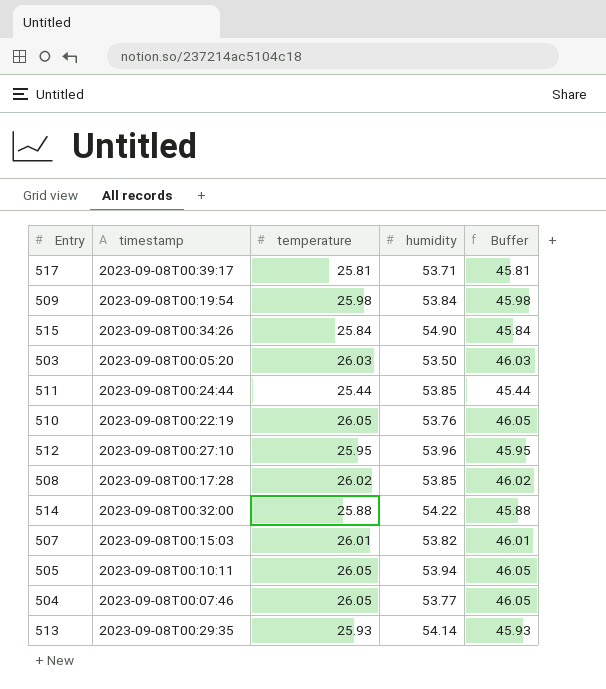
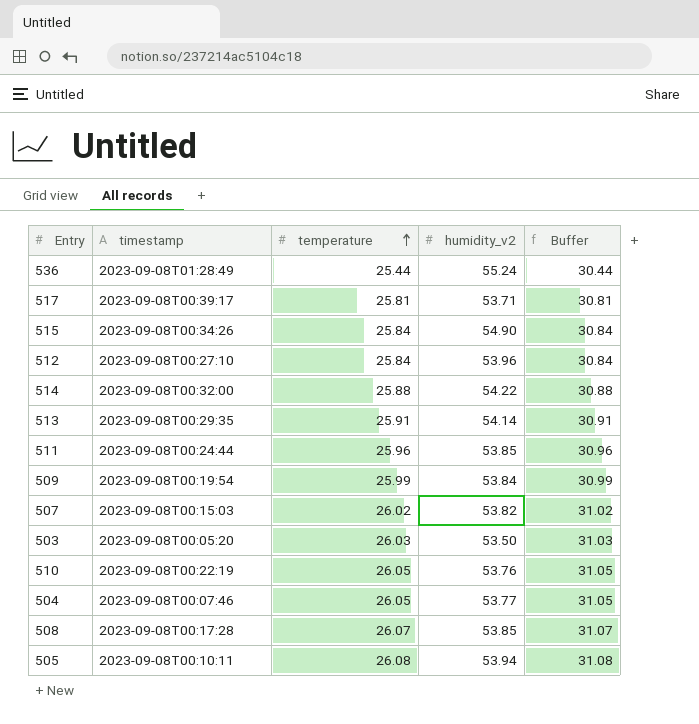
row order: none -> temperature ascending
column name: humidity -> humidity_v2
column Buffer | formula: [temperature] + 20 -> [temperature] + 5
row 536: none -> 2023-09-08T01:28:49 | 25.44 | 55.24 | 30.44
512 | temperature: 25.95 -> 25.84
513 | temperature: 25.93 -> 25.91
511 | temperature: 25.44 -> 25.96
509 | temperature: 25.98 -> 25.99
507 | temperature: 26.01 -> 26.02
508 | temperature: 26.02 -> 26.07
505 | temperature: 26.05 -> 26.08

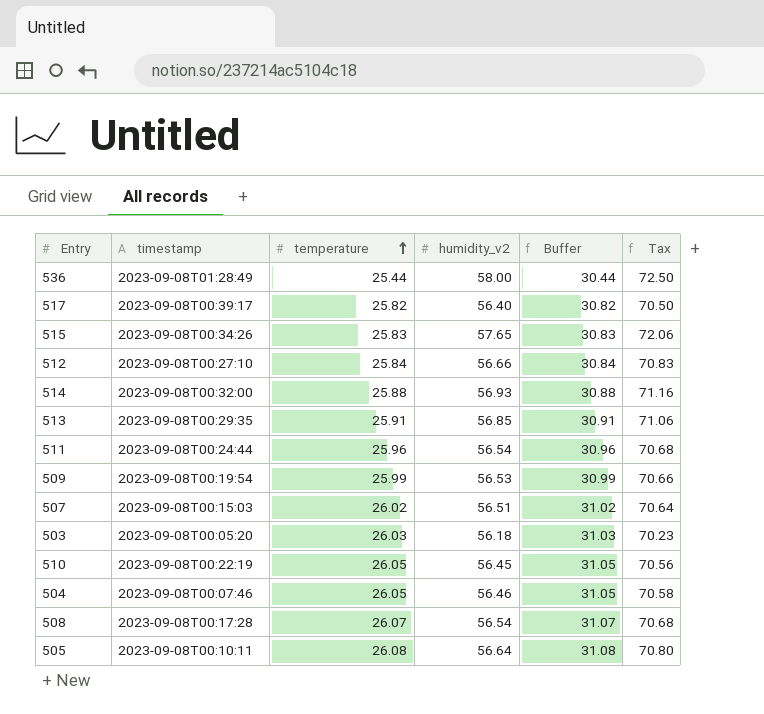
column Tax | formula: none -> [humidity_v2] * 1.25
536 | humidity_v2: 55.24 -> 58.00
517 | temperature: 25.81 -> 25.82
517 | humidity_v2: 53.71 -> 56.40
517 | Buffer: 30.81 -> 30.82
515 | temperature: 25.84 -> 25.83
515 | humidity_v2: 54.90 -> 57.65
515 | Buffer: 30.84 -> 30.83
512 | humidity_v2: 53.96 -> 56.66
514 | humidity_v2: 54.22 -> 56.93
513 | humidity_v2: 54.14 -> 56.85
511 | humidity_v2: 53.85 -> 56.54
509 | humidity_v2: 53.84 -> 56.53
507 | humidity_v2: 53.82 -> 56.51
503 | humidity_v2: 53.50 -> 56.18
510 | humidity_v2: 53.76 -> 56.45
504 | humidity_v2: 53.77 -> 56.46
508 | humidity_v2: 53.85 -> 56.54
505 | humidity_v2: 53.94 -> 56.64

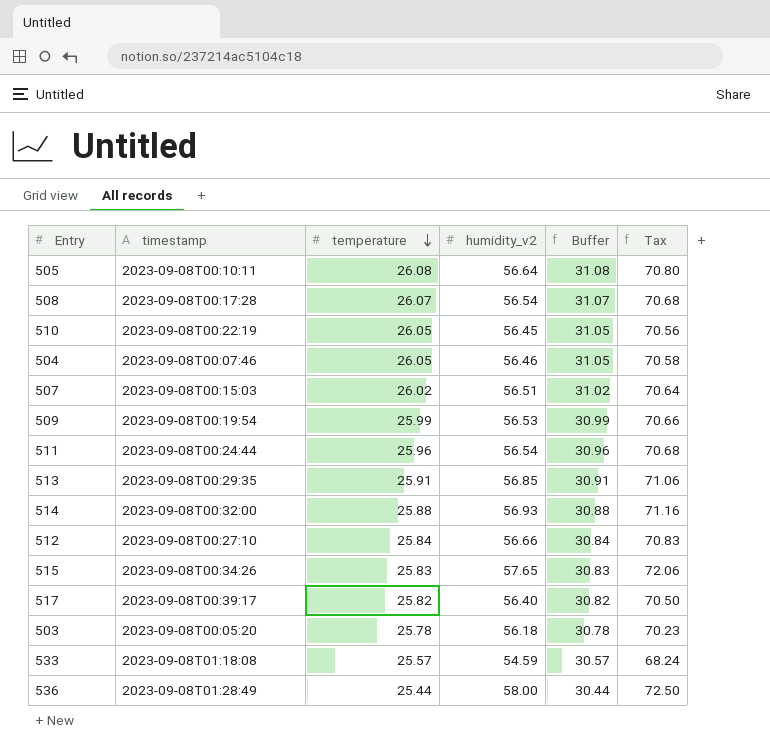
row order: temperature ascending -> temperature descending
503 | temperature: 26.03 -> 25.78
503 | Buffer: 31.03 -> 30.78
row 533: none -> 2023-09-08T01:18:08 | 25.57 | 54.59 | 30.57 | 68.24

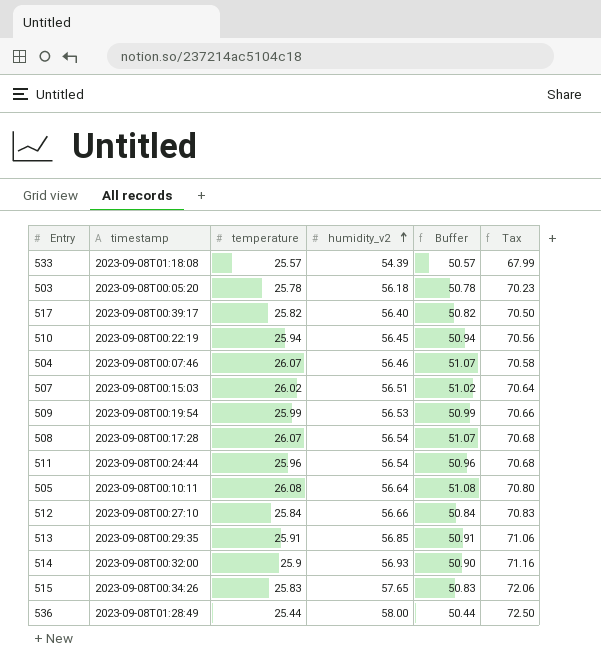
row order: temperature descending -> humidity_v2 ascending
column Buffer | formula: [temperature] + 5 -> [temperature] + 25
533 | humidity_v2: 54.59 -> 54.39
533 | Tax: 68.24 -> 67.99
510 | temperature: 26.05 -> 25.94
504 | temperature: 26.05 -> 26.07
514 | temperature: 25.88 -> 25.9

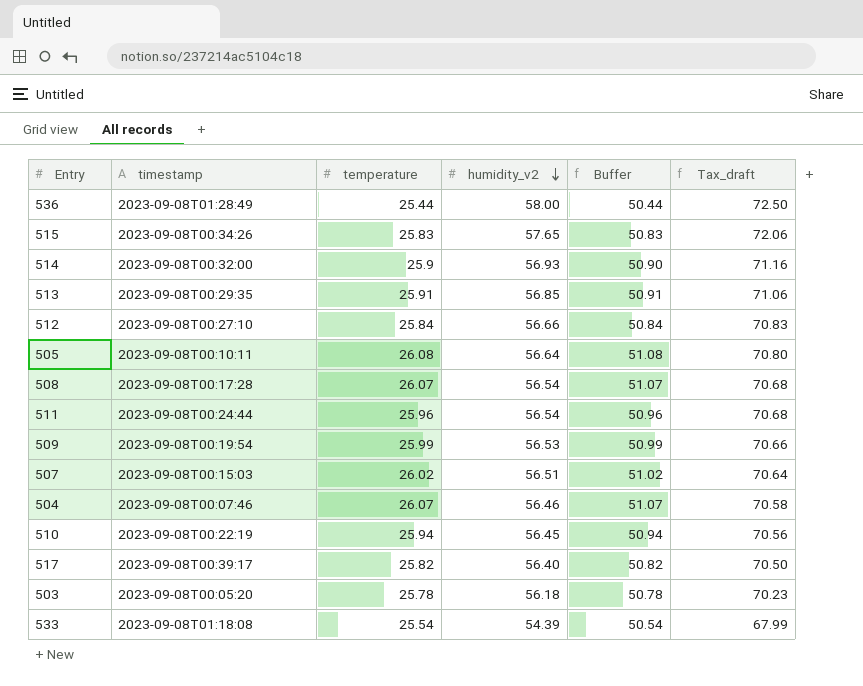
row order: humidity_v2 ascending -> humidity_v2 descending
column name: Tax -> Tax_draft
533 | temperature: 25.57 -> 25.54
533 | Buffer: 50.57 -> 50.54

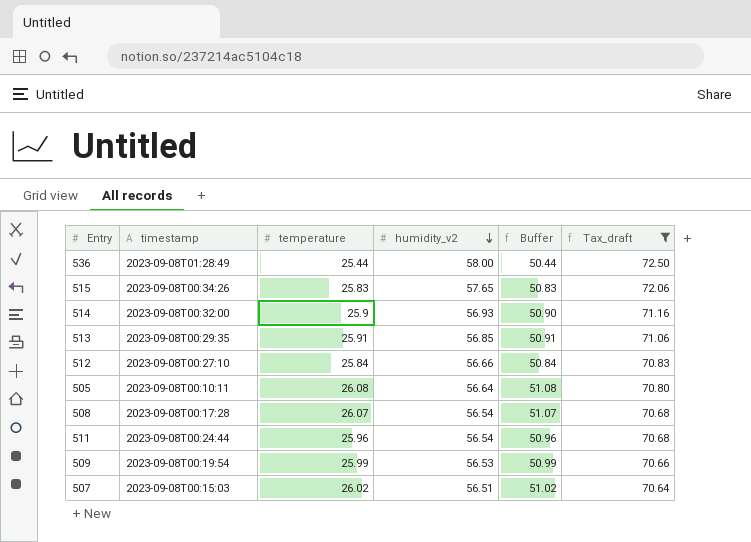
filter: none -> Tax_draft >= 70.64

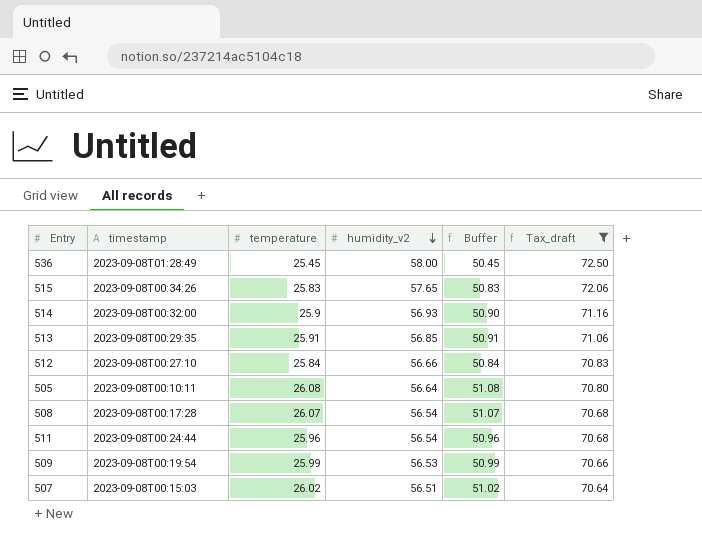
536 | temperature: 25.44 -> 25.45
536 | Buffer: 50.44 -> 50.45

